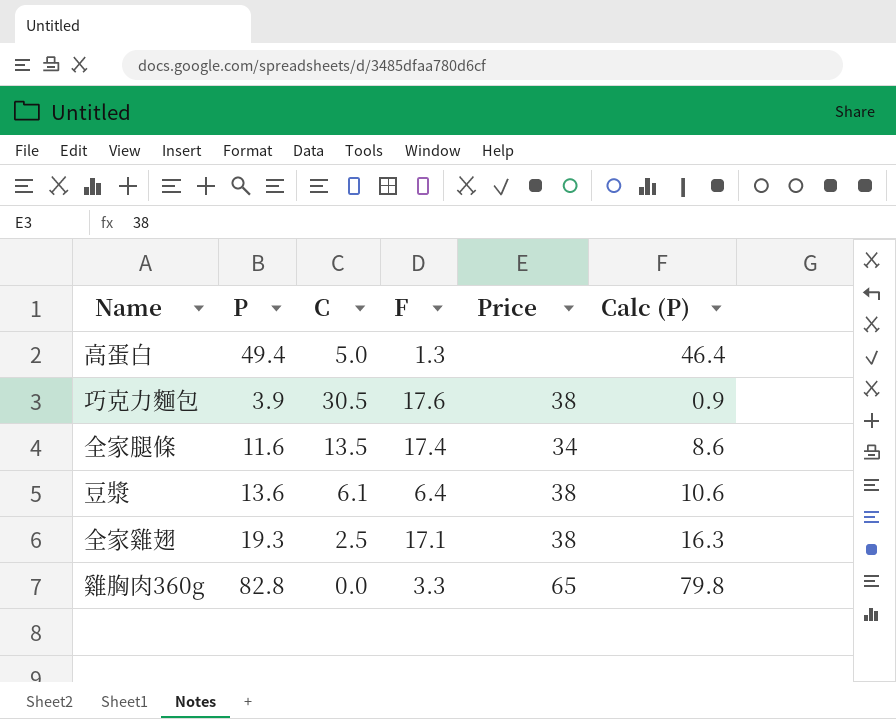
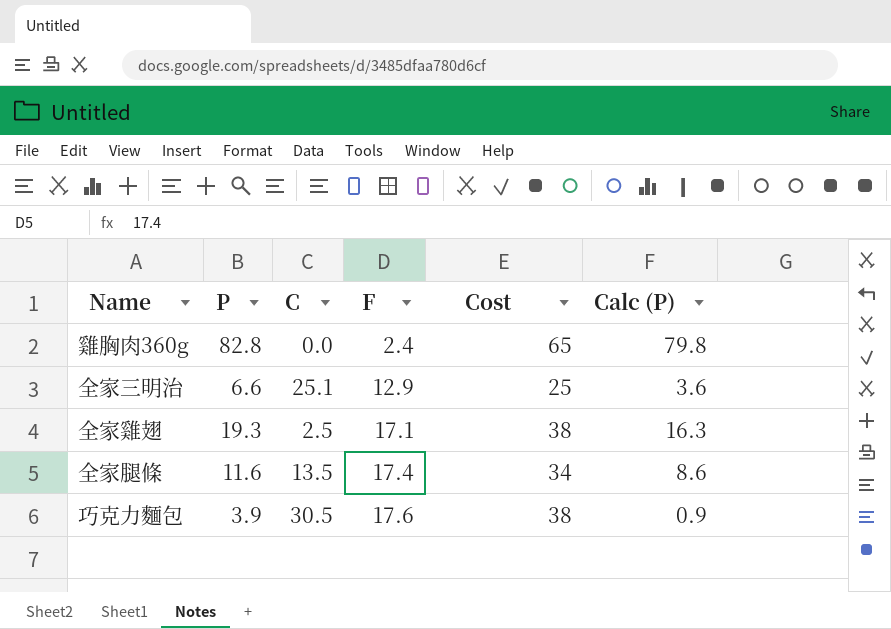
row order: none -> F ascending
column name: Price -> Cost
row 高蛋白: 49.4 | 5.0 | 1.3 | none | 46.4 -> none
row 豆漿: 13.6 | 6.1 | 6.4 | 38 | 10.6 -> none
雞胸肉360g | F: 3.3 -> 2.4
row 全家三明治: none -> 6.6 | 25.1 | 12.9 | 25 | 3.6

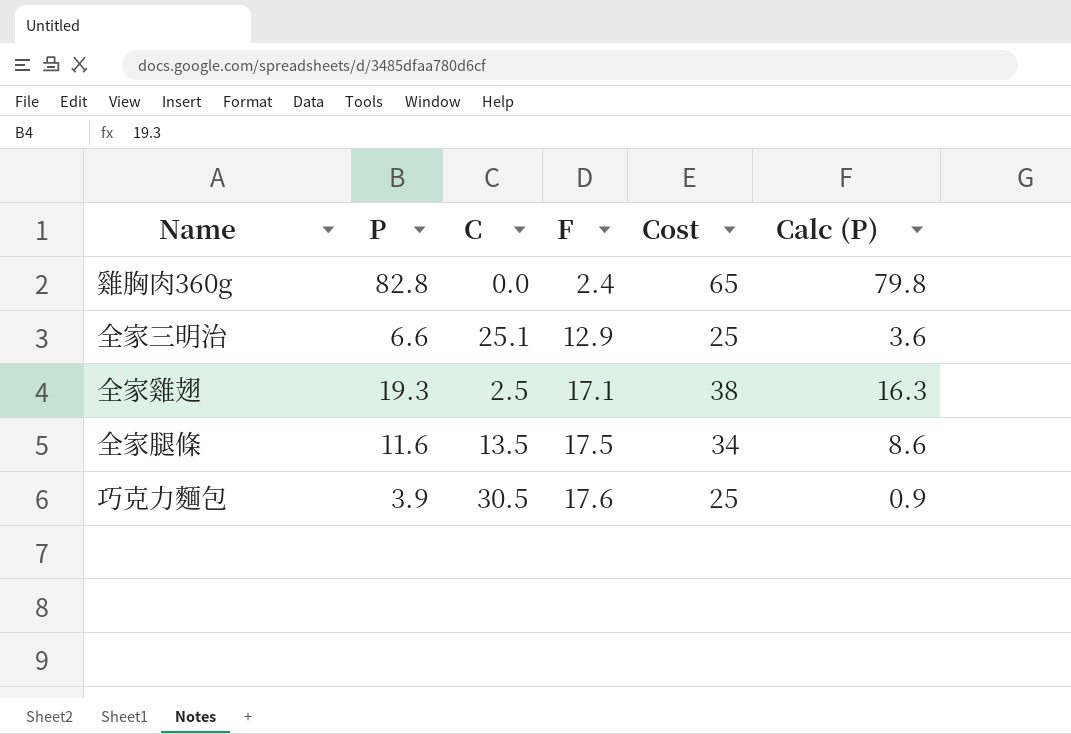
全家腿條 | F: 17.4 -> 17.5
巧克力麵包 | Cost: 38 -> 25

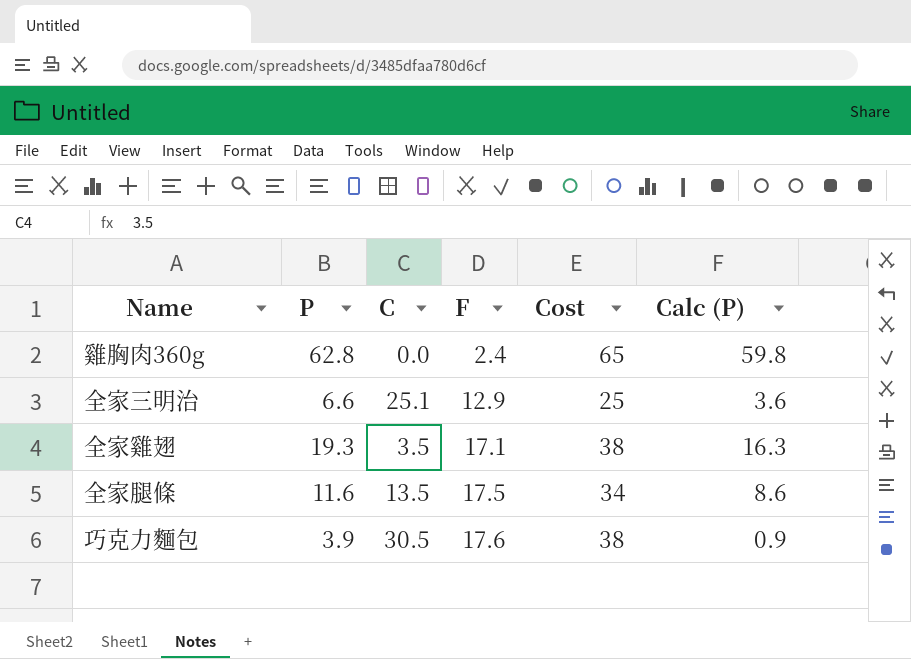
雞胸肉360g | P: 82.8 -> 62.8
雞胸肉360g | Calc (P): 79.8 -> 59.8
全家雞翅 | C: 2.5 -> 3.5
巧克力麵包 | Cost: 25 -> 38

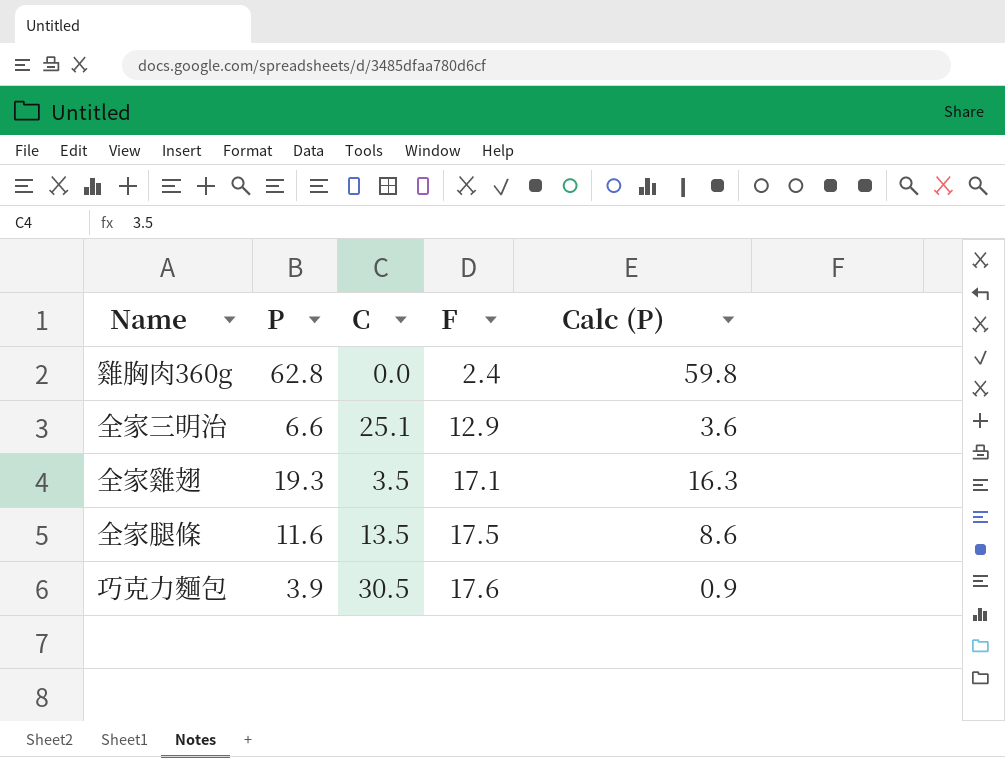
column Cost | position: 5 -> none

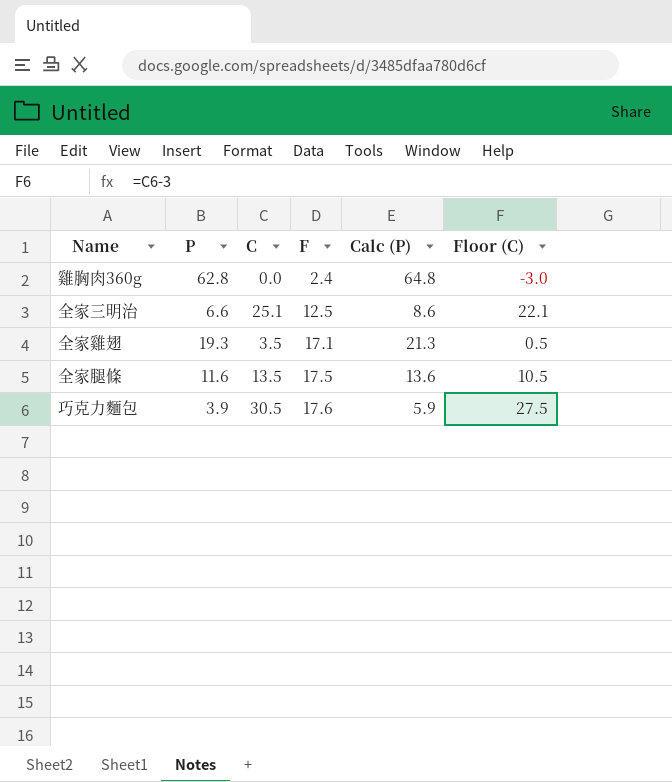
column Calc (P) | formula: [P] - 3 -> [P] + 2
column Floor (C) | formula: none -> [C] - 3
全家三明治 | F: 12.9 -> 12.5

